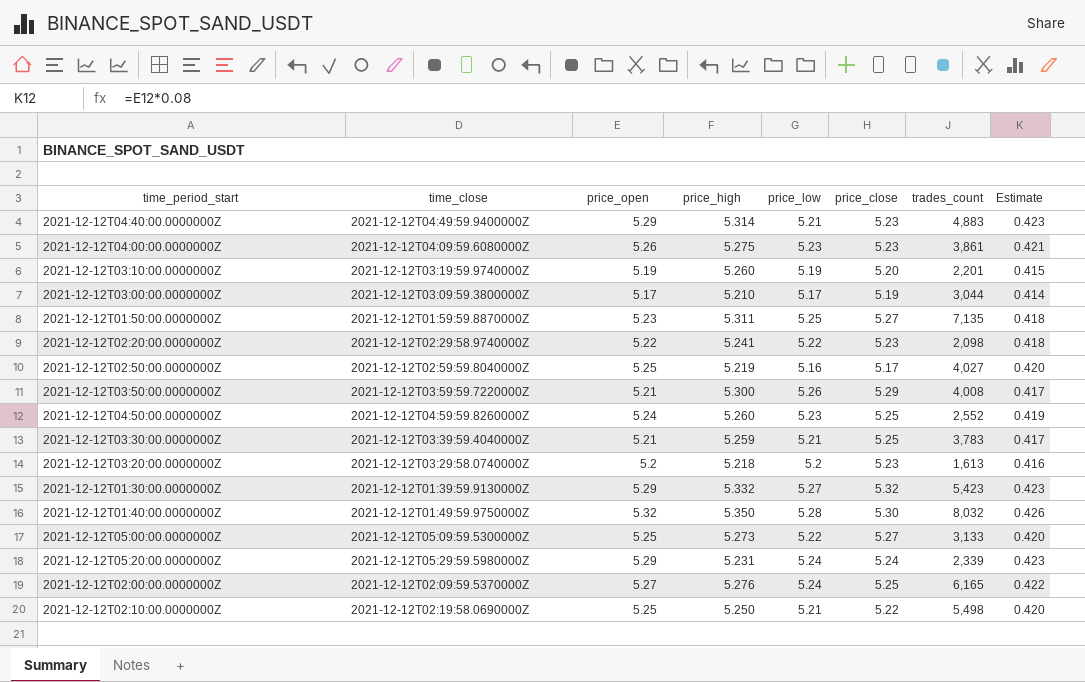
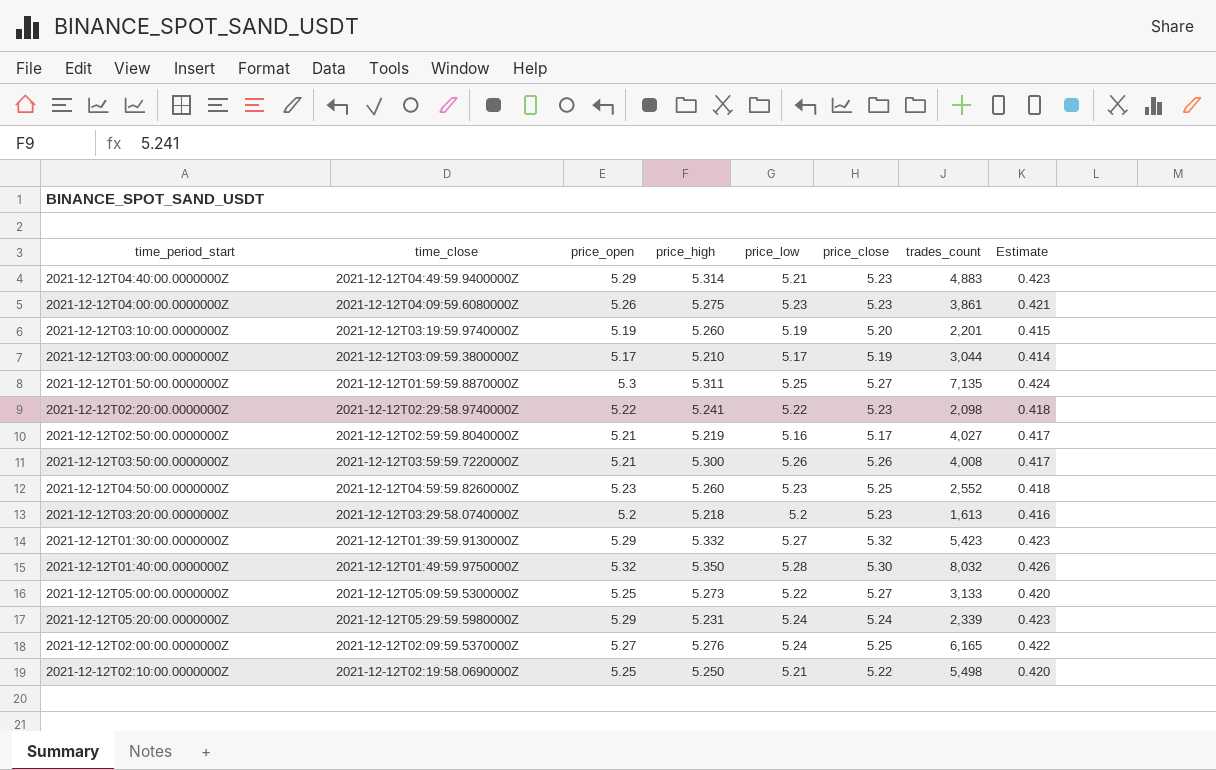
row 2021-12-12T03:30:00.0000000Z: 2021-12-12T03:39:59.4040000Z | 5.21 | 5.259 | 5.21 | 5.25 | 3,783 | 0.417 -> none
2021-12-12T01:50:00.0000000Z | price_open: 5.23 -> 5.3
2021-12-12T01:50:00.0000000Z | Estimate: 0.418 -> 0.424
2021-12-12T02:50:00.0000000Z | price_open: 5.25 -> 5.21
2021-12-12T02:50:00.0000000Z | Estimate: 0.420 -> 0.417
2021-12-12T03:50:00.0000000Z | price_close: 5.29 -> 5.26
2021-12-12T04:50:00.0000000Z | price_open: 5.24 -> 5.23
2021-12-12T04:50:00.0000000Z | Estimate: 0.419 -> 0.418

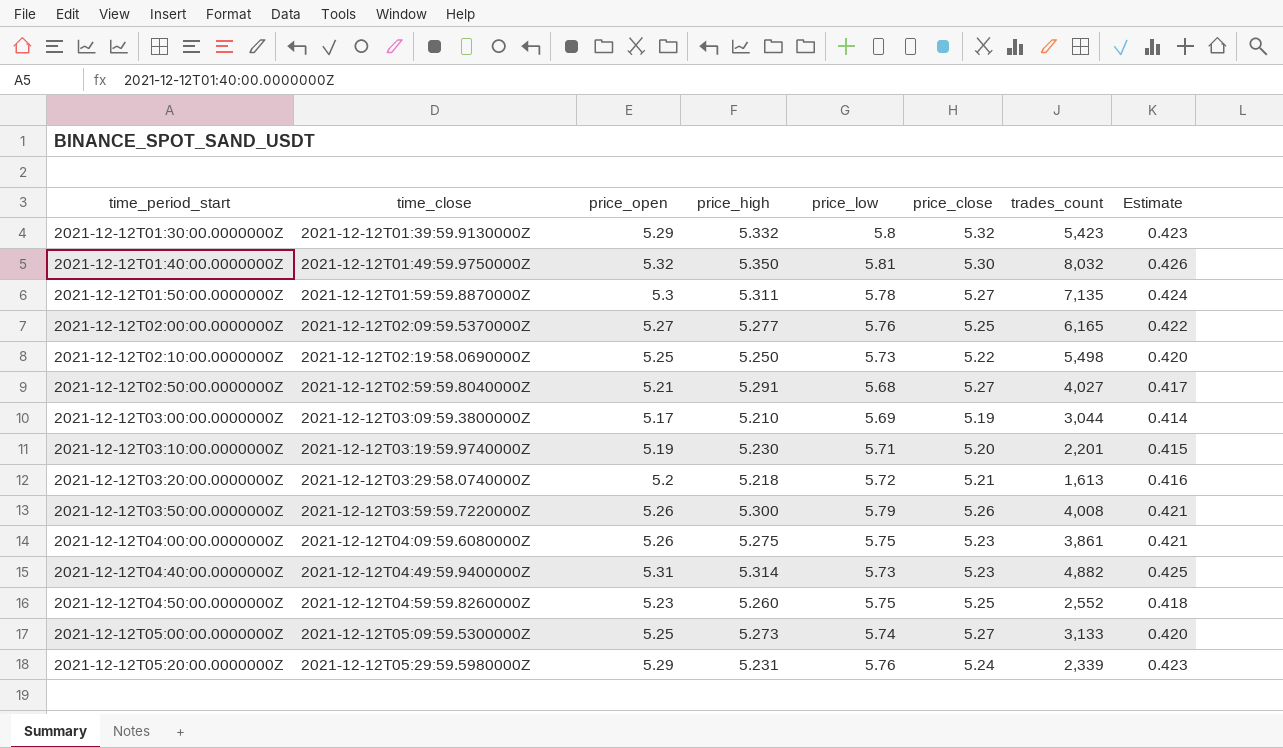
row order: none -> time_period_start ascending
row 2021-12-12T02:20:00.0000000Z: 2021-12-12T02:29:58.9740000Z | 5.22 | 5.241 | 5.22 | 5.23 | 2,098 | 0.418 -> none
2021-12-12T01:30:00.0000000Z | price_low: 5.27 -> 5.8
2021-12-12T01:40:00.0000000Z | price_low: 5.28 -> 5.81
2021-12-12T01:50:00.0000000Z | price_low: 5.25 -> 5.78
2021-12-12T02:00:00.0000000Z | price_high: 5.276 -> 5.277
2021-12-12T02:00:00.0000000Z | price_low: 5.24 -> 5.76
2021-12-12T02:10:00.0000000Z | price_low: 5.21 -> 5.73
2021-12-12T02:50:00.0000000Z | price_high: 5.219 -> 5.291
2021-12-12T02:50:00.0000000Z | price_low: 5.16 -> 5.68
2021-12-12T02:50:00.0000000Z | price_close: 5.17 -> 5.27
2021-12-12T03:00:00.0000000Z | price_low: 5.17 -> 5.69
2021-12-12T03:10:00.0000000Z | price_high: 5.260 -> 5.230
2021-12-12T03:10:00.0000000Z | price_low: 5.19 -> 5.71
2021-12-12T03:20:00.0000000Z | price_low: 5.2 -> 5.72
2021-12-12T03:20:00.0000000Z | price_close: 5.23 -> 5.21
2021-12-12T03:50:00.0000000Z | price_open: 5.21 -> 5.26
2021-12-12T03:50:00.0000000Z | price_low: 5.26 -> 5.79
2021-12-12T03:50:00.0000000Z | Estimate: 0.417 -> 0.421
2021-12-12T04:00:00.0000000Z | price_low: 5.23 -> 5.75
2021-12-12T04:40:00.0000000Z | price_open: 5.29 -> 5.31
2021-12-12T04:40:00.0000000Z | price_low: 5.21 -> 5.73
2021-12-12T04:40:00.0000000Z | trades_count: 4,883 -> 4,882
2021-12-12T04:40:00.0000000Z | Estimate: 0.423 -> 0.425
2021-12-12T04:50:00.0000000Z | price_low: 5.23 -> 5.75
2021-12-12T05:00:00.0000000Z | price_low: 5.22 -> 5.74
2021-12-12T05:20:00.0000000Z | price_low: 5.24 -> 5.76

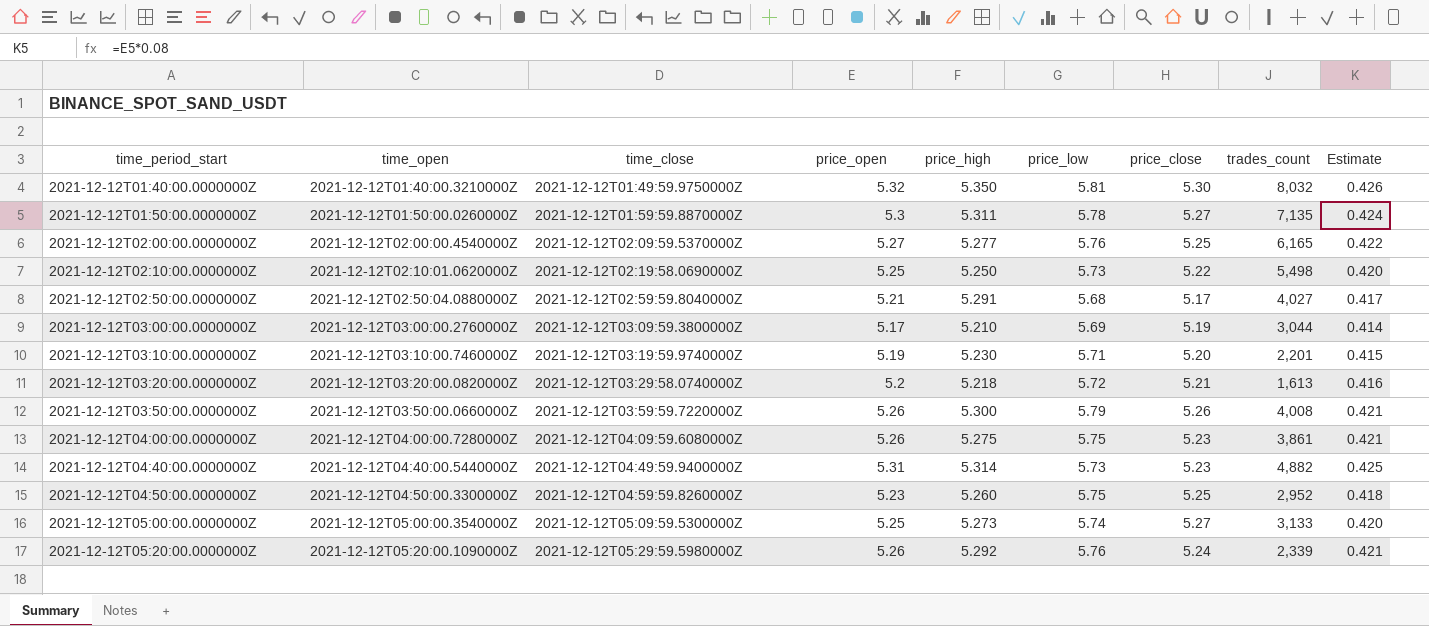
column time_open | position: none -> 2
row 2021-12-12T01:30:00.0000000Z: 2021-12-12T01:39:59.9130000Z | 5.29 | 5.332 | 5.8 | 5.32 | 5,423 | 0.423 -> none
2021-12-12T02:50:00.0000000Z | price_close: 5.27 -> 5.17
2021-12-12T04:50:00.0000000Z | trades_count: 2,552 -> 2,952
2021-12-12T05:20:00.0000000Z | price_open: 5.29 -> 5.26
2021-12-12T05:20:00.0000000Z | price_high: 5.231 -> 5.292
2021-12-12T05:20:00.0000000Z | Estimate: 0.423 -> 0.421

